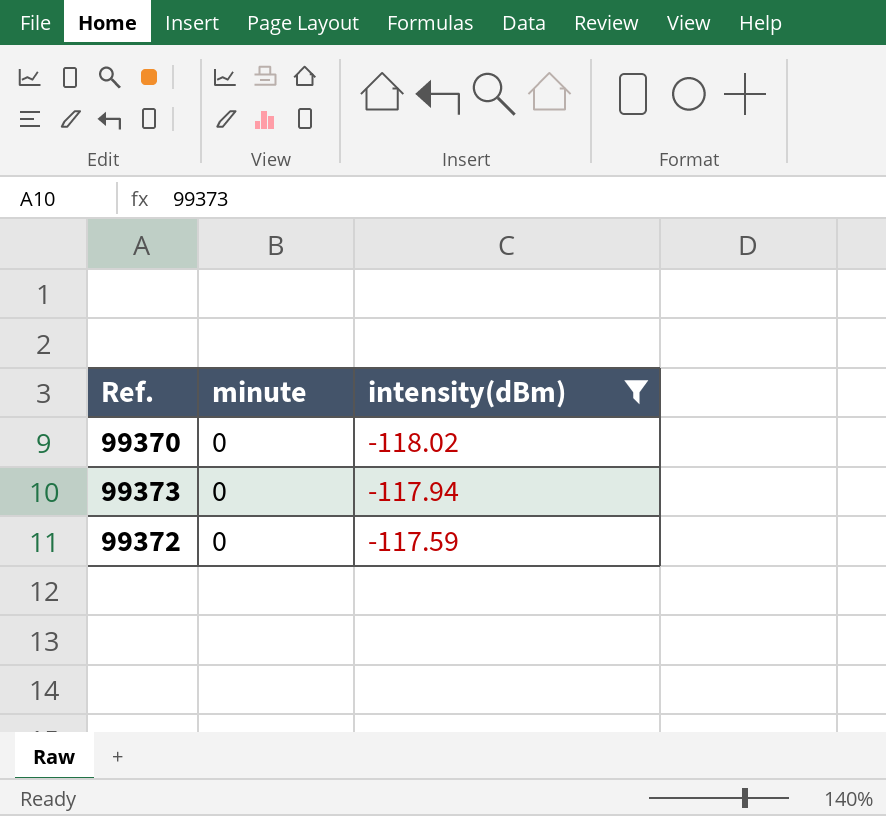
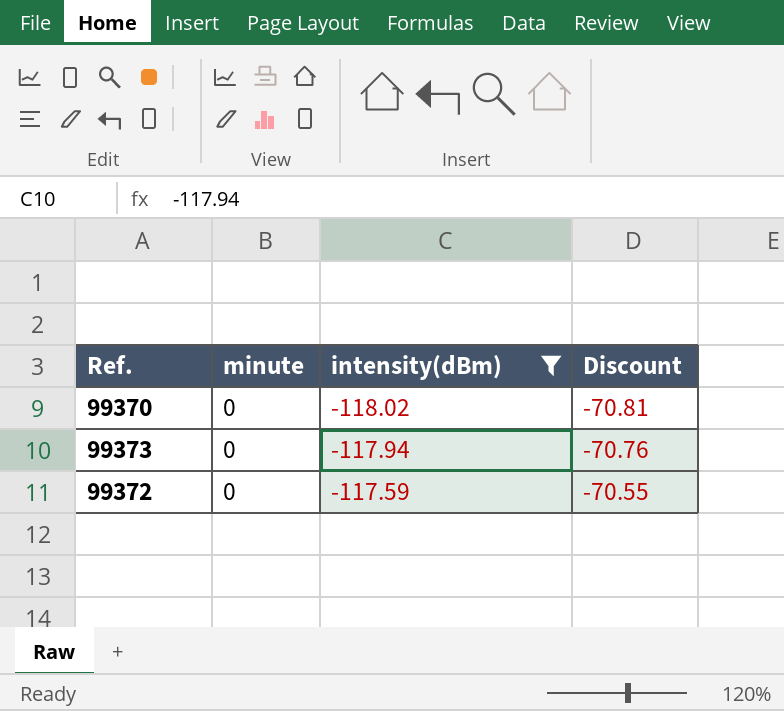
column Discount | formula: none -> [intensity(dBm)] * 0.6

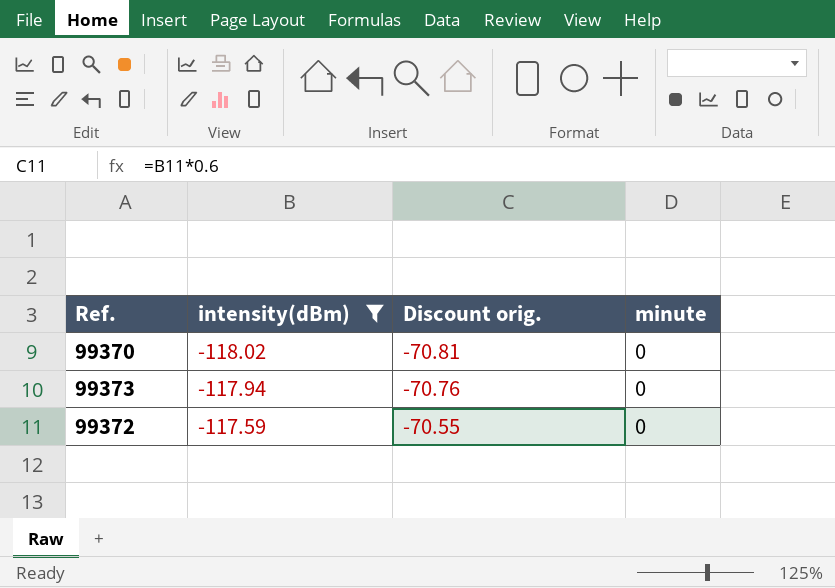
column name: Discount -> Discount orig.
column minute | position: 2 -> 4

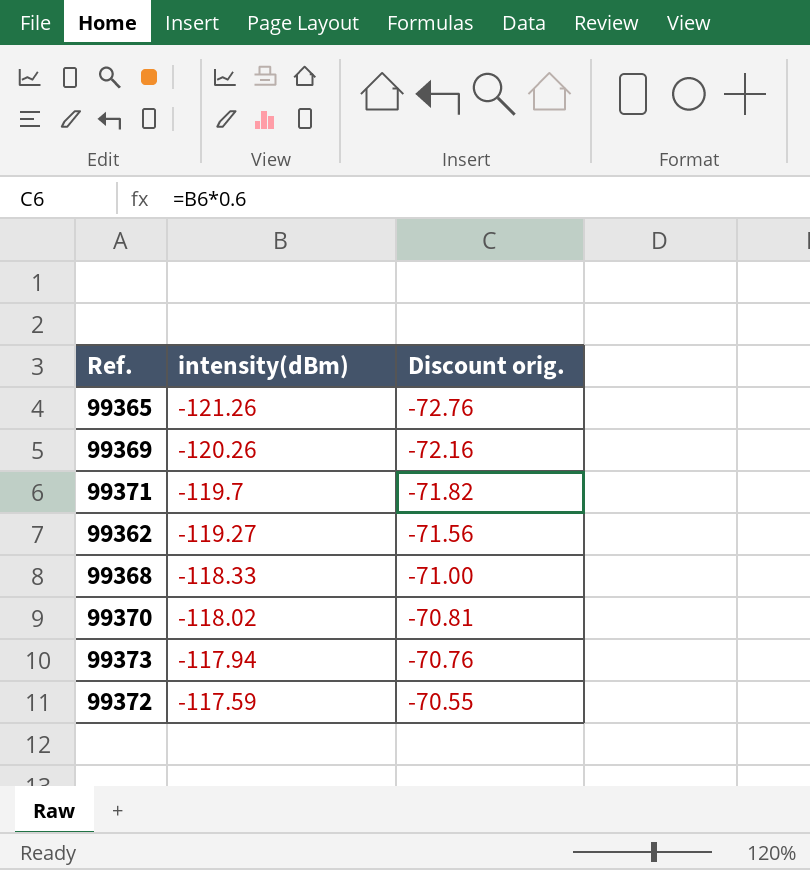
filter: intensity(dBm) >= -118.02 -> none
column minute | position: 4 -> none

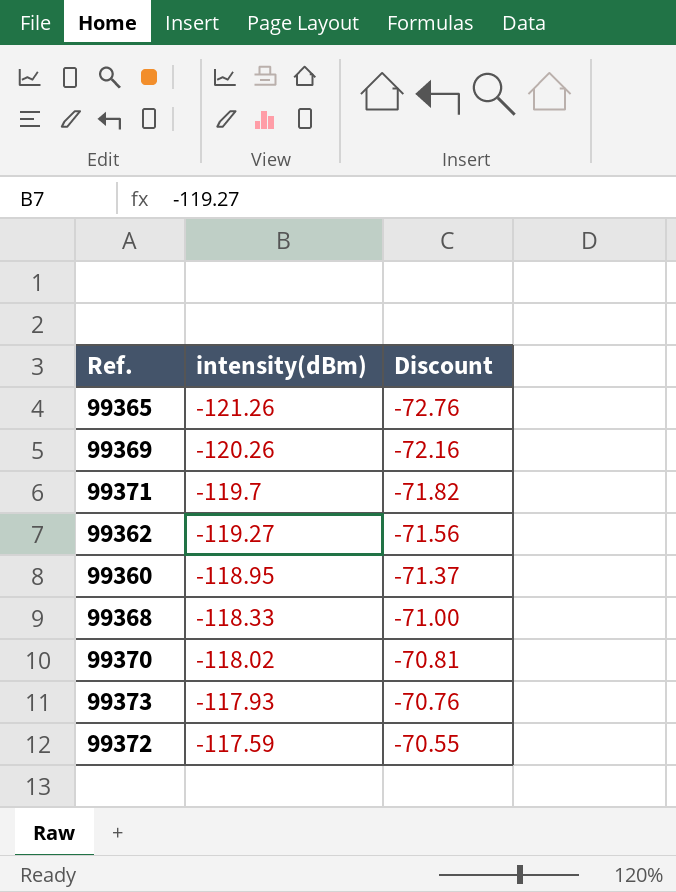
column name: Discount orig. -> Discount
row 99360: none -> -118.95 | -71.37
99373 | intensity(dBm): -117.94 -> -117.93

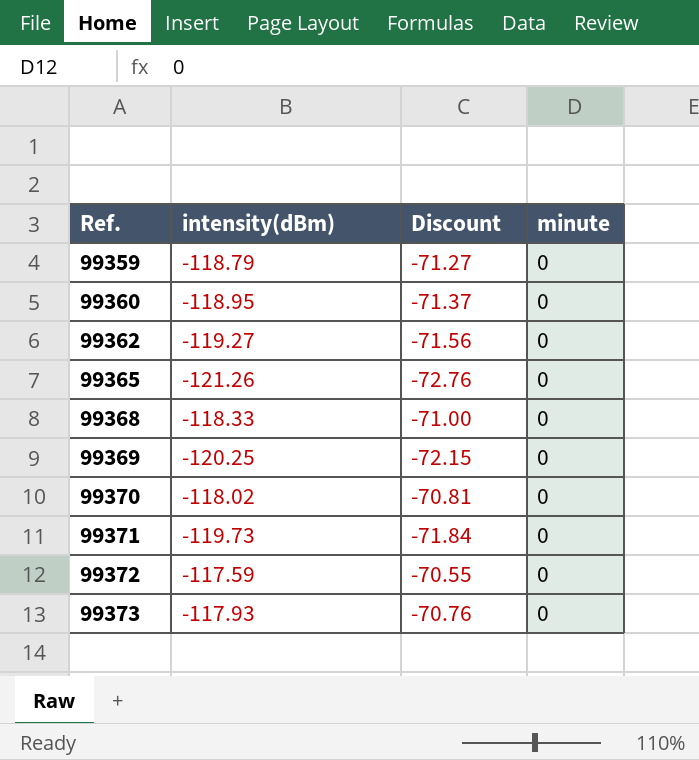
row order: intensity(dBm) ascending -> Ref. ascending
column minute | position: none -> 4
row 99359: none -> -118.79 | -71.27 | 0
99369 | intensity(dBm): -120.26 -> -120.25
99369 | Discount: -72.16 -> -72.15
99371 | intensity(dBm): -119.7 -> -119.73
99371 | Discount: -71.82 -> -71.84

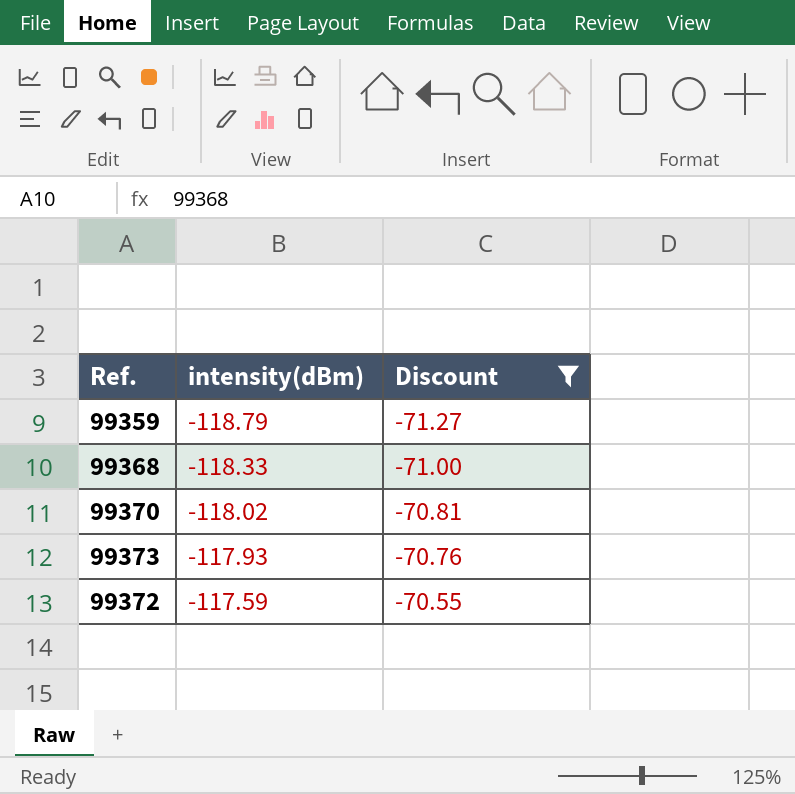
filter: none -> Discount >= -71.27
row order: Ref. ascending -> intensity(dBm) ascending
column minute | position: 4 -> none

